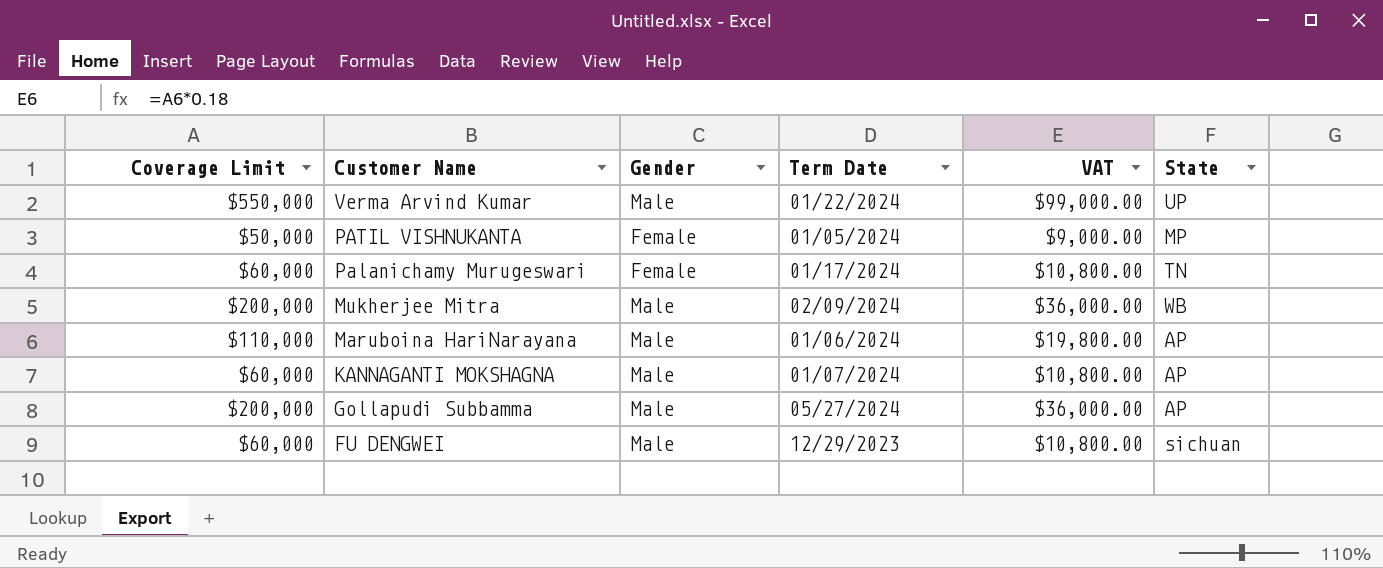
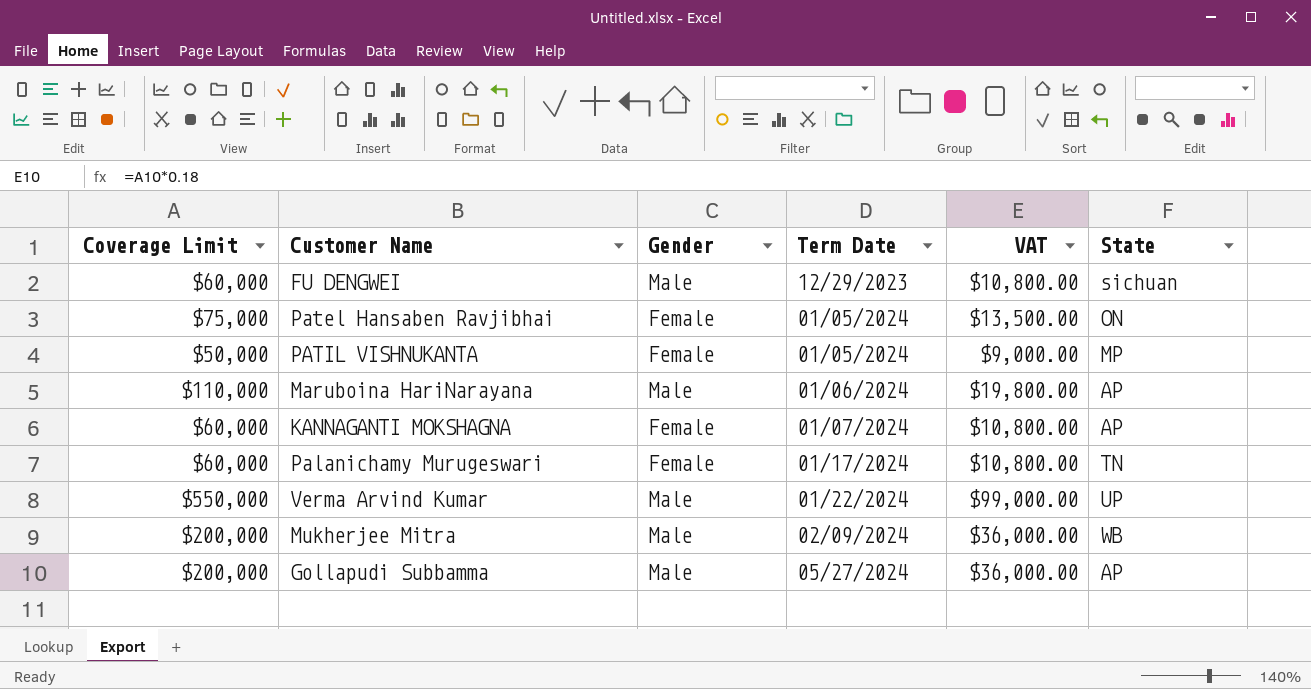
row order: Customer Name descending -> Term Date ascending
row Patel Hansaben Ravjibhai: none -> $75,000 | Female | 01/05/2024 | $13,500.00 | ON
KANNAGANTI MOKSHAGNA | Gender: Male -> Female

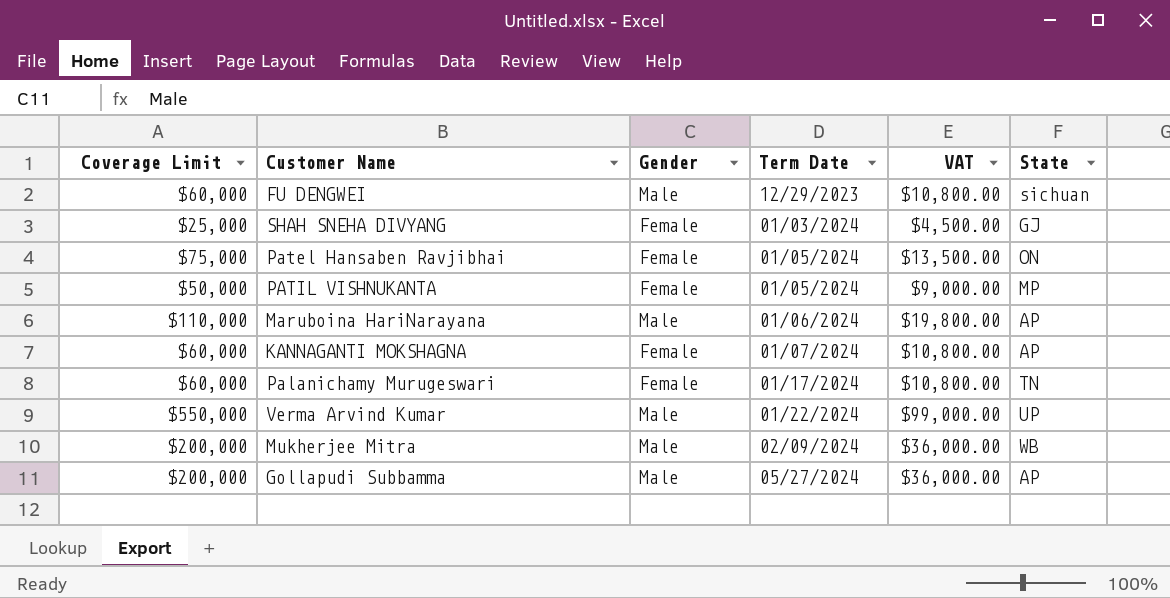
row SHAH SNEHA DIVYANG: none -> $25,000 | Female | 01/03/2024 | $4,500.00 | GJ

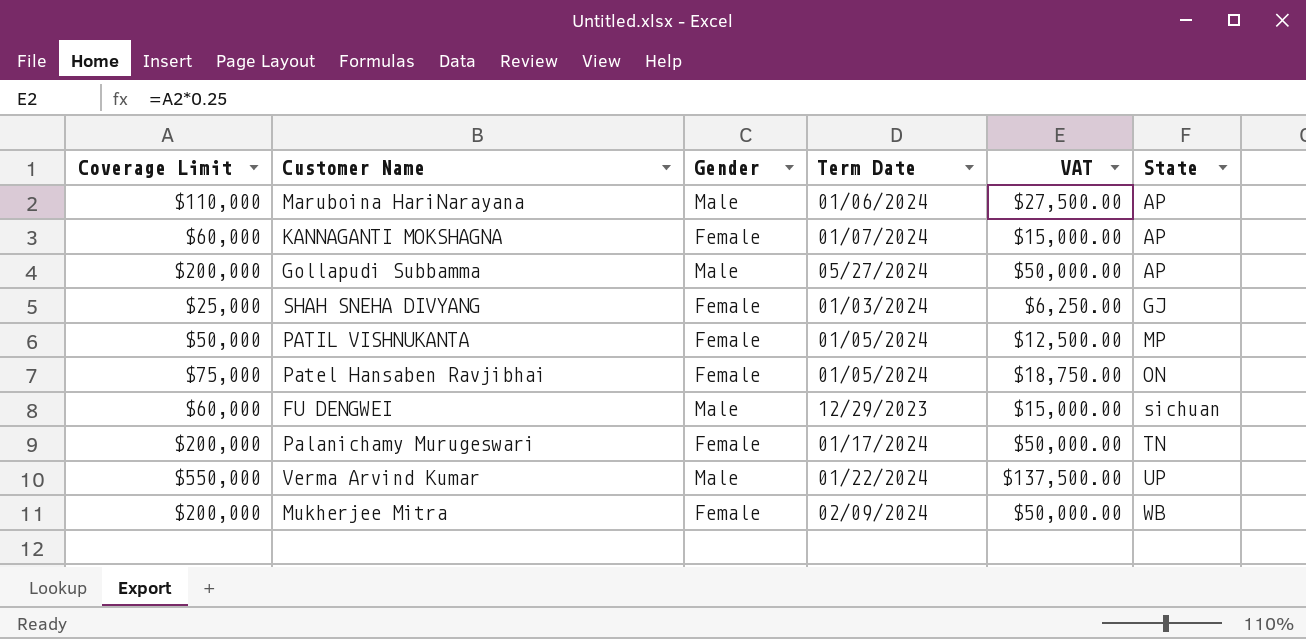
row order: Term Date ascending -> State ascending
column VAT | formula: [Coverage Limit] * 0.18 -> [Coverage Limit] * 0.25
Palanichamy Murugeswari | Coverage Limit: $60,000 -> $200,000
Mukherjee Mitra | Gender: Male -> Female

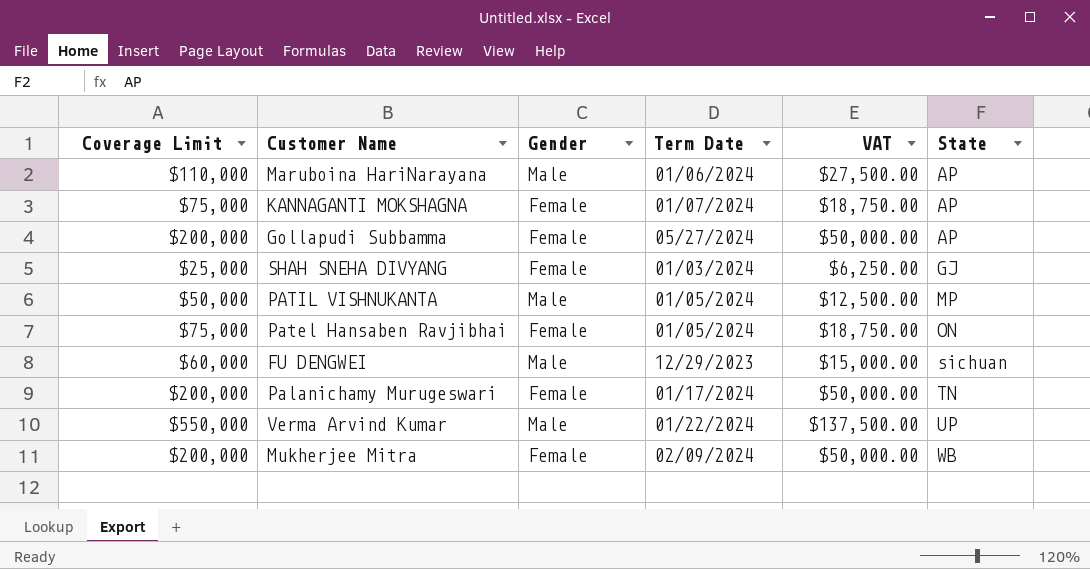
KANNAGANTI MOKSHAGNA | Coverage Limit: $60,000 -> $75,000
KANNAGANTI MOKSHAGNA | VAT: $15,000.00 -> $18,750.00
Gollapudi Subbamma | Gender: Male -> Female
PATIL VISHNUKANTA | Gender: Female -> Male

